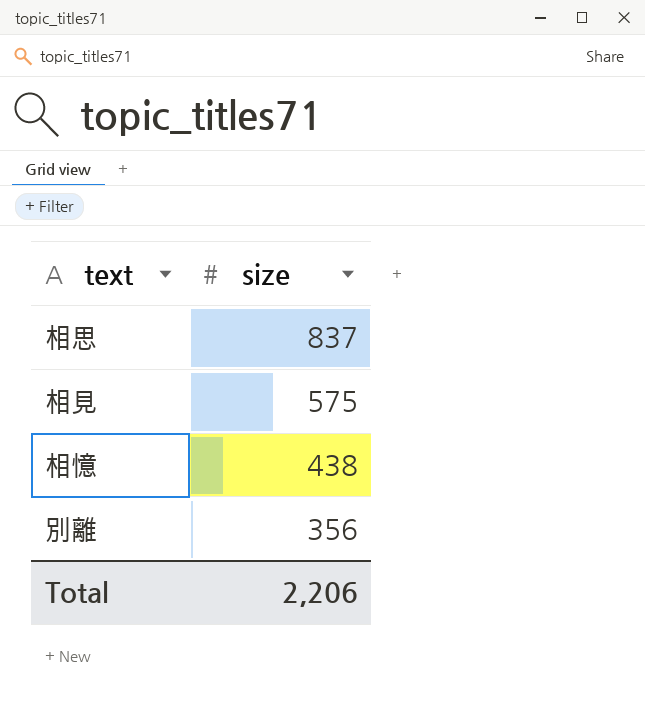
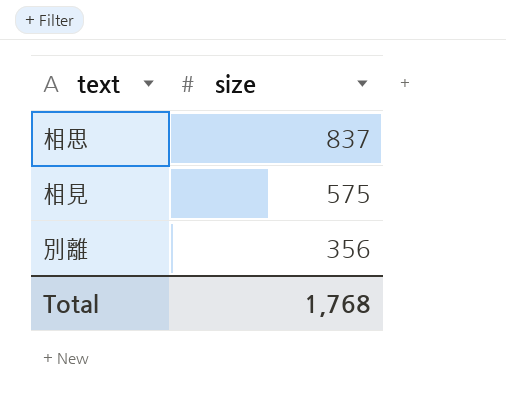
row 相憶: 438 -> none
Total | size: 2,206 -> 1,768

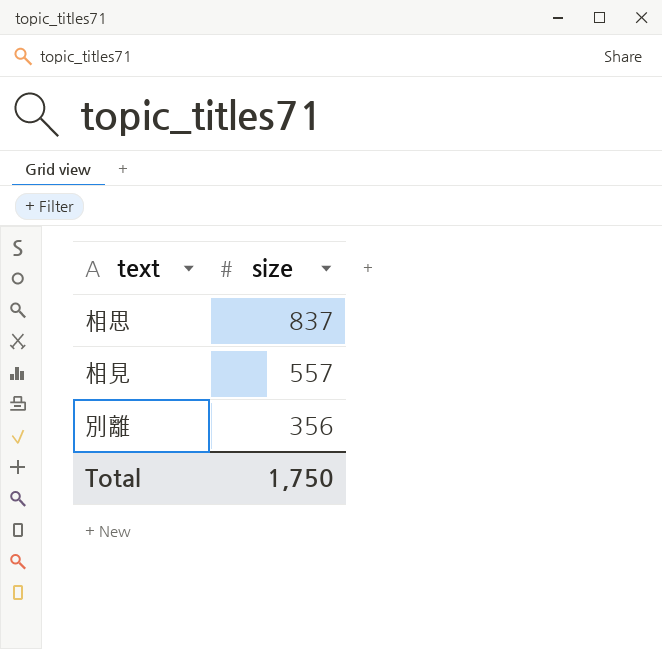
相見 | size: 575 -> 557
Total | size: 1,768 -> 1,750

